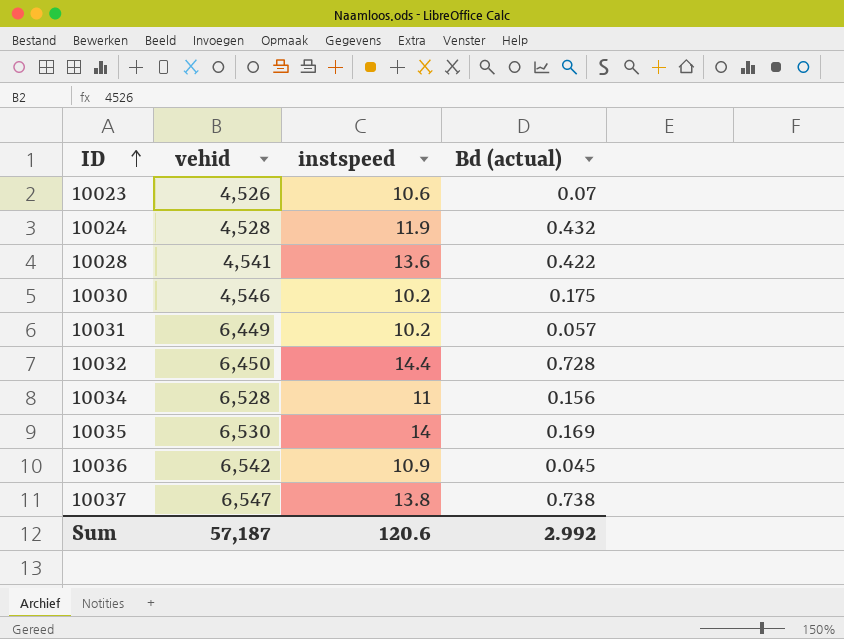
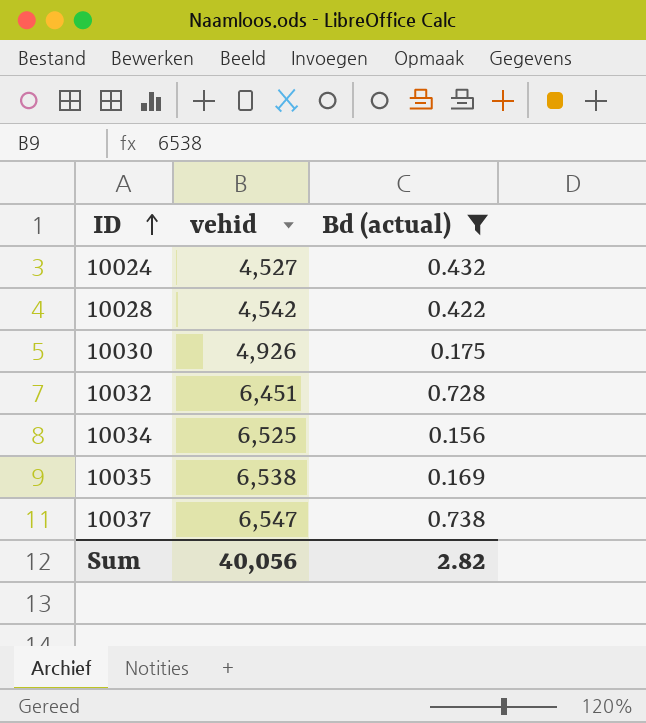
filter: none -> Bd (actual) >= 0.156
column instspeed | position: 3 -> none
10024 | vehid: 4,528 -> 4,527
10028 | vehid: 4,541 -> 4,542
10030 | vehid: 4,546 -> 4,926
10032 | vehid: 6,450 -> 6,451
10034 | vehid: 6,528 -> 6,525
10035 | vehid: 6,530 -> 6,538
Sum | vehid: 57,187 -> 40,056
Sum | Bd (actual): 2.992 -> 2.82

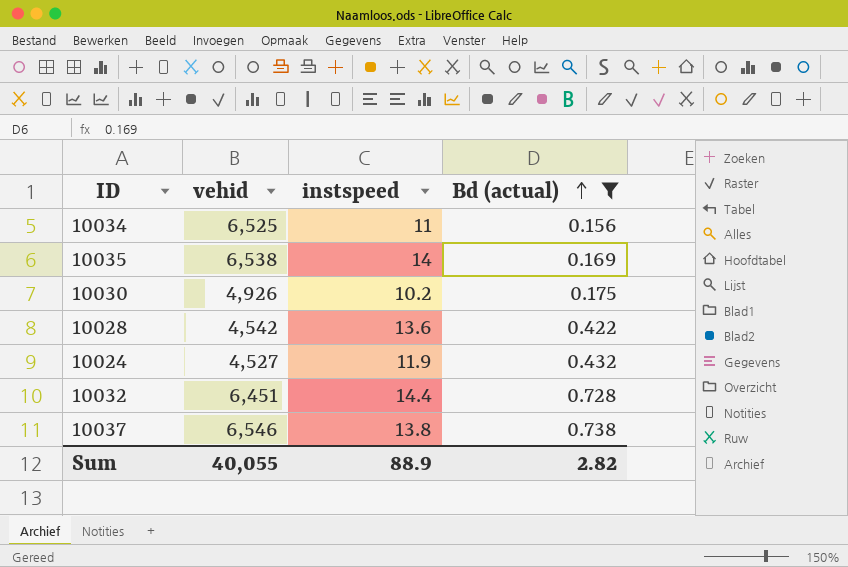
row order: ID ascending -> Bd (actual) ascending
column instspeed | position: none -> 3
10037 | vehid: 6,547 -> 6,546
Sum | vehid: 40,056 -> 40,055

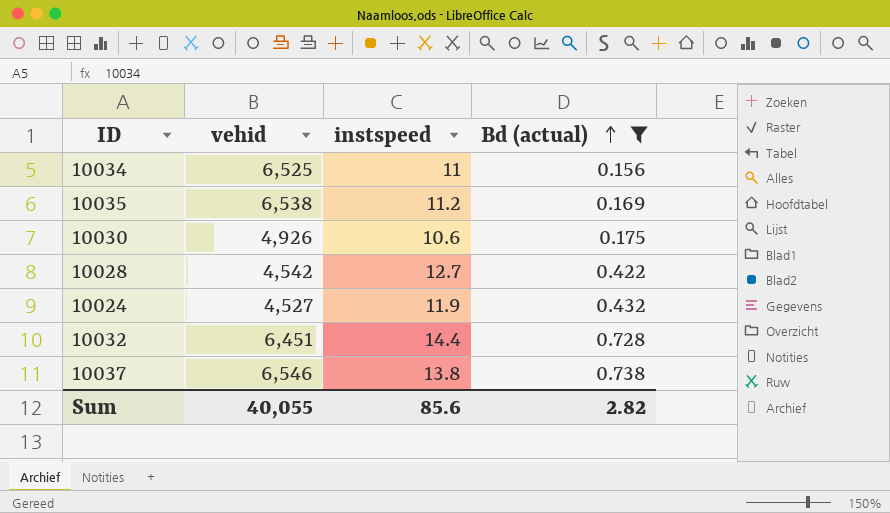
10035 | instspeed: 14 -> 11.2
10030 | instspeed: 10.2 -> 10.6
10028 | instspeed: 13.6 -> 12.7
Sum | instspeed: 88.9 -> 85.6

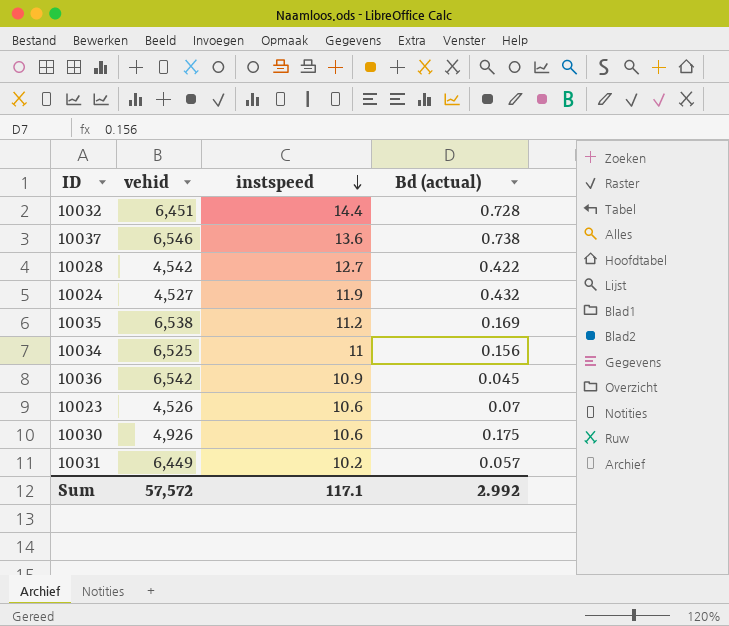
filter: Bd (actual) >= 0.156 -> none
row order: Bd (actual) ascending -> instspeed descending
10037 | instspeed: 13.8 -> 13.6
Sum | vehid: 40,055 -> 57,572
Sum | instspeed: 85.6 -> 117.1
Sum | Bd (actual): 2.82 -> 2.992

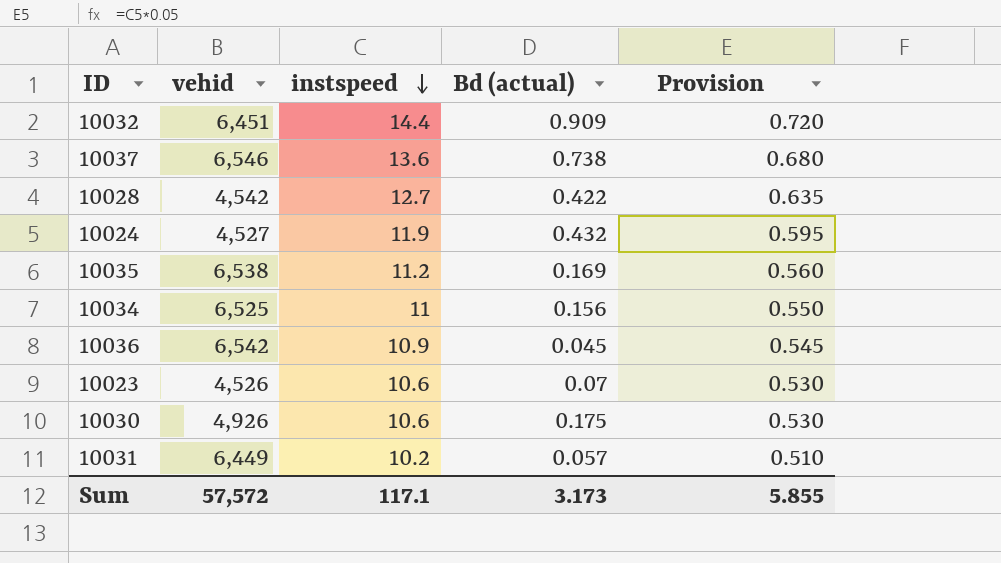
column Provision | formula: none -> [instspeed] * 0.05
10032 | Bd (actual): 0.728 -> 0.909
Sum | Bd (actual): 2.992 -> 3.173

